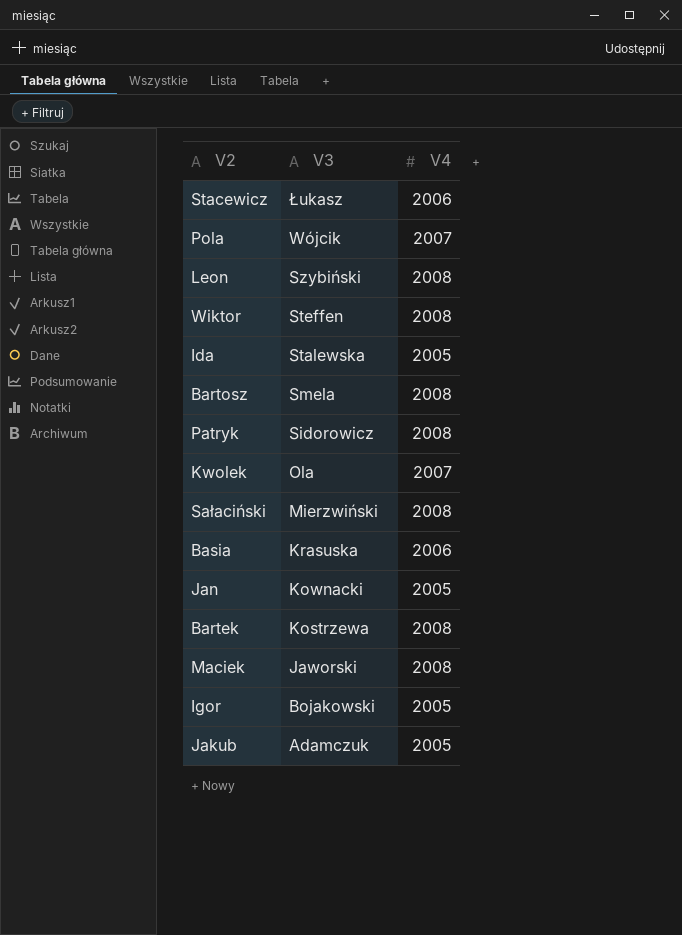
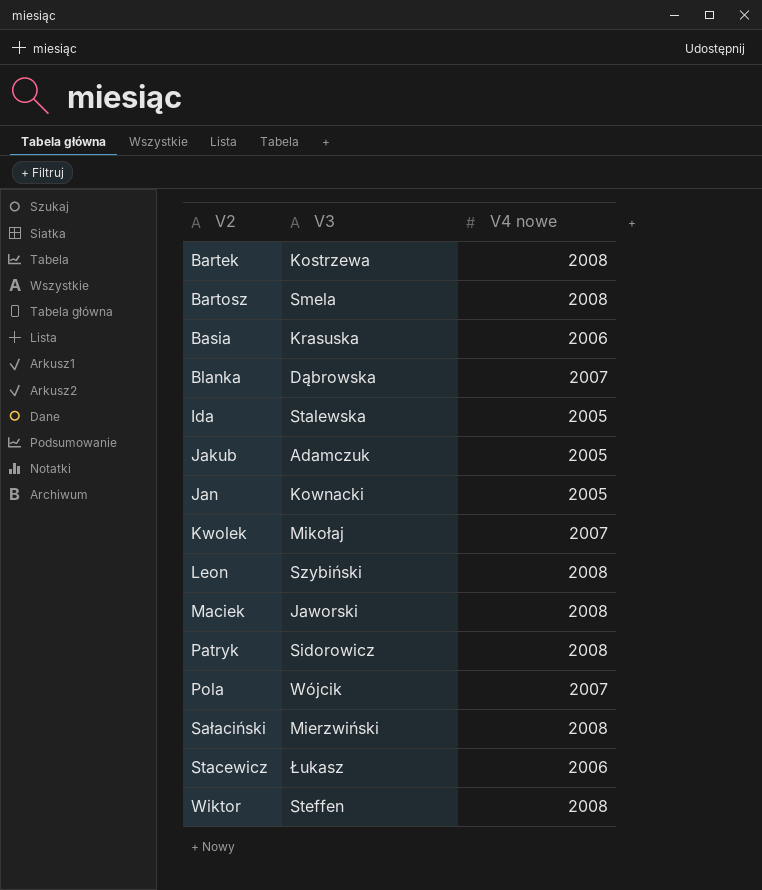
row order: V3 descending -> V2 ascending
column name: V4 -> V4 nowe
row Igor: Bojakowski | 2005 -> none
row Blanka: none -> Dąbrowska | 2007
Kwolek | V3: Ola -> Mikołaj

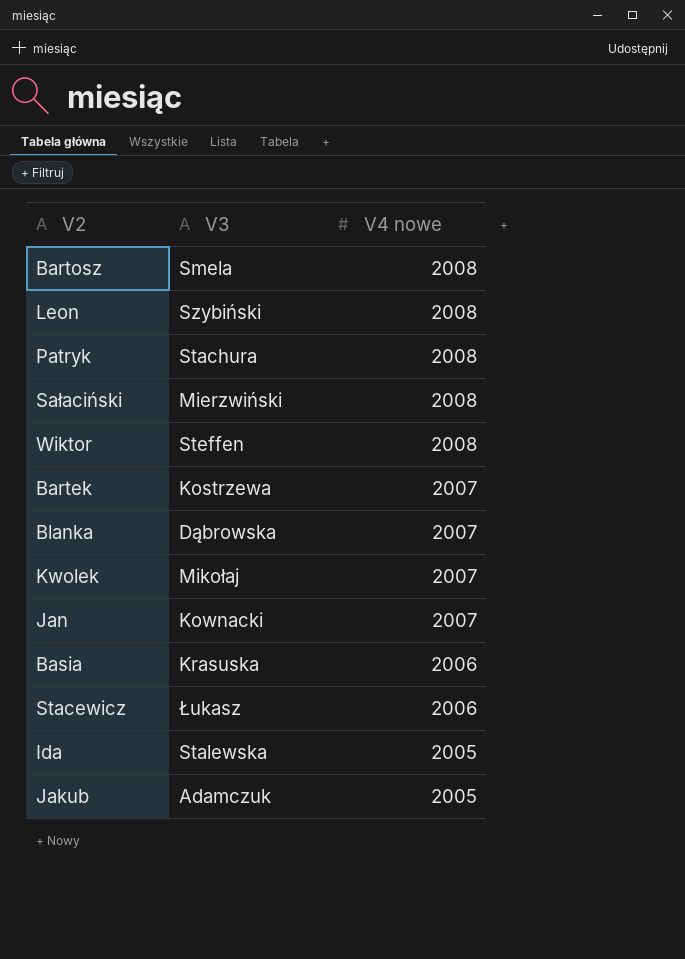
row order: V2 ascending -> V4 nowe descending
row Maciek: Jaworski | 2008 -> none
row Pola: Wójcik | 2007 -> none
Patryk | V3: Sidorowicz -> Stachura
Bartek | V4 nowe: 2008 -> 2007
Jan | V4 nowe: 2005 -> 2007

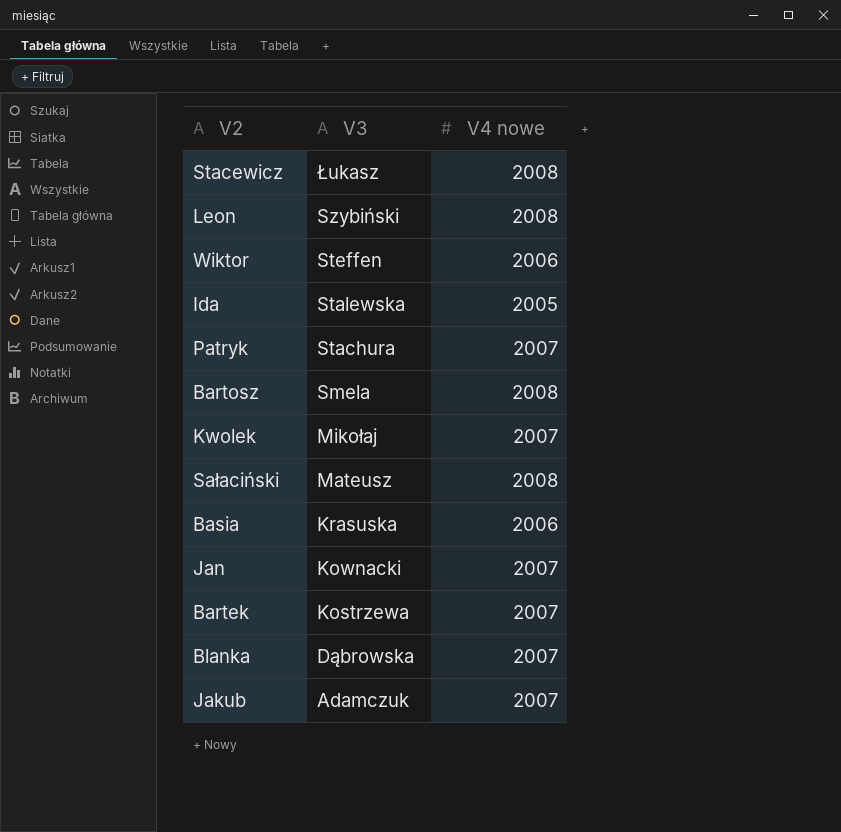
row order: V4 nowe descending -> V3 descending
Stacewicz | V4 nowe: 2006 -> 2008
Wiktor | V4 nowe: 2008 -> 2006
Patryk | V4 nowe: 2008 -> 2007
Sałaciński | V3: Mierzwiński -> Mateusz
Jakub | V4 nowe: 2005 -> 2007

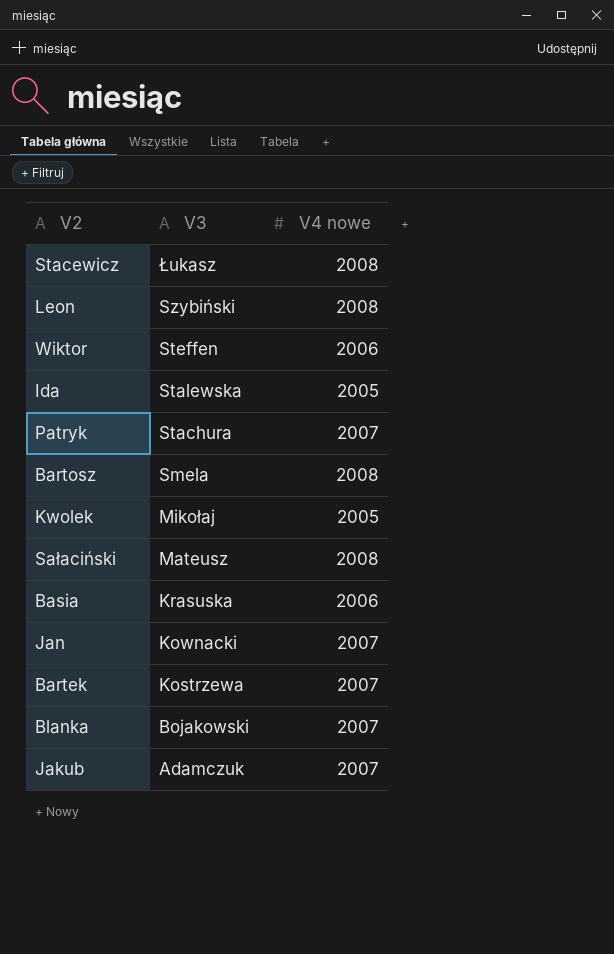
Kwolek | V4 nowe: 2007 -> 2005
Blanka | V3: Dąbrowska -> Bojakowski

